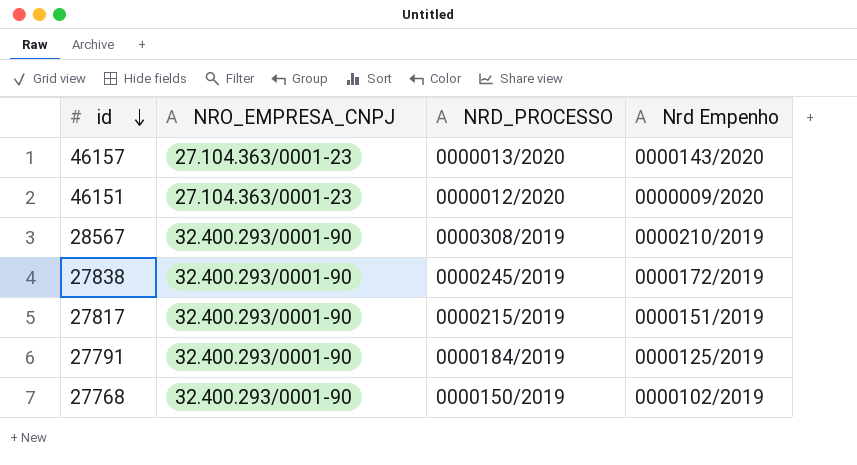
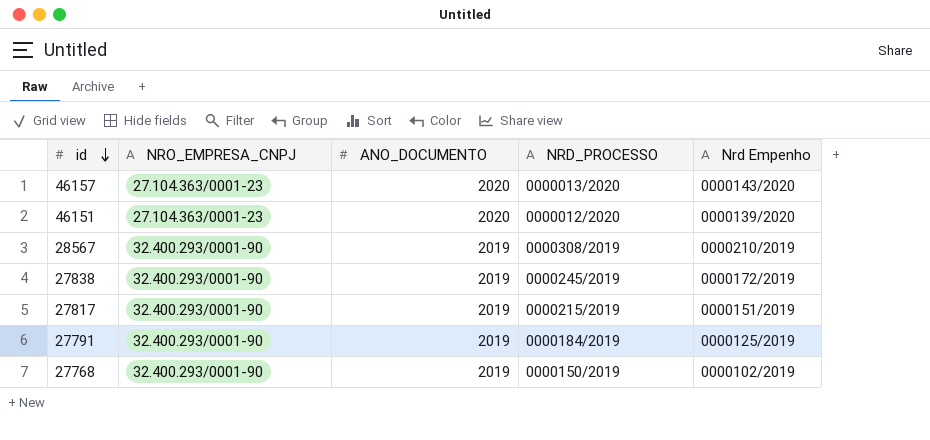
column ANO_DOCUMENTO | position: none -> 3
46151 | Nrd Empenho: 0000009/2020 -> 0000139/2020

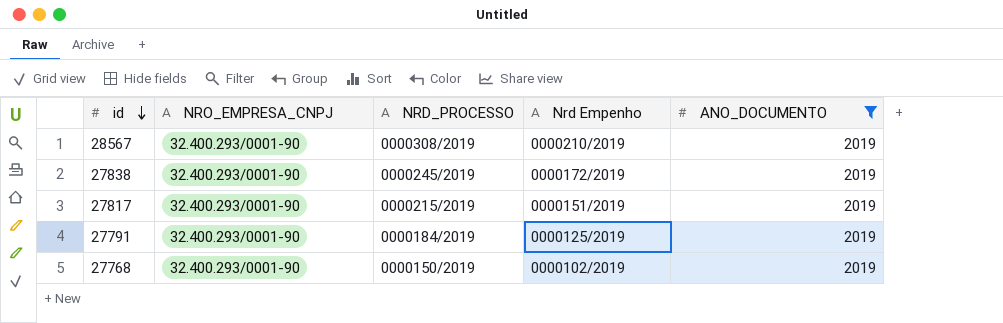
filter: none -> ANO_DOCUMENTO = 2019
column ANO_DOCUMENTO | position: 3 -> 5

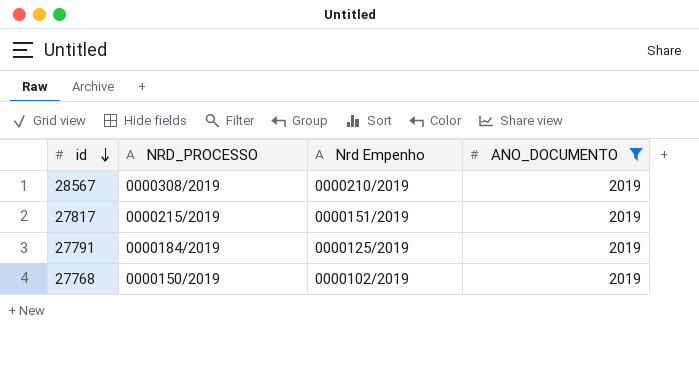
column NRO_EMPRESA_CNPJ | position: 2 -> none
row 27838: 32.400.293/0001-90 | 0000245/2019 | 0000172/2019 | 2019 -> none

